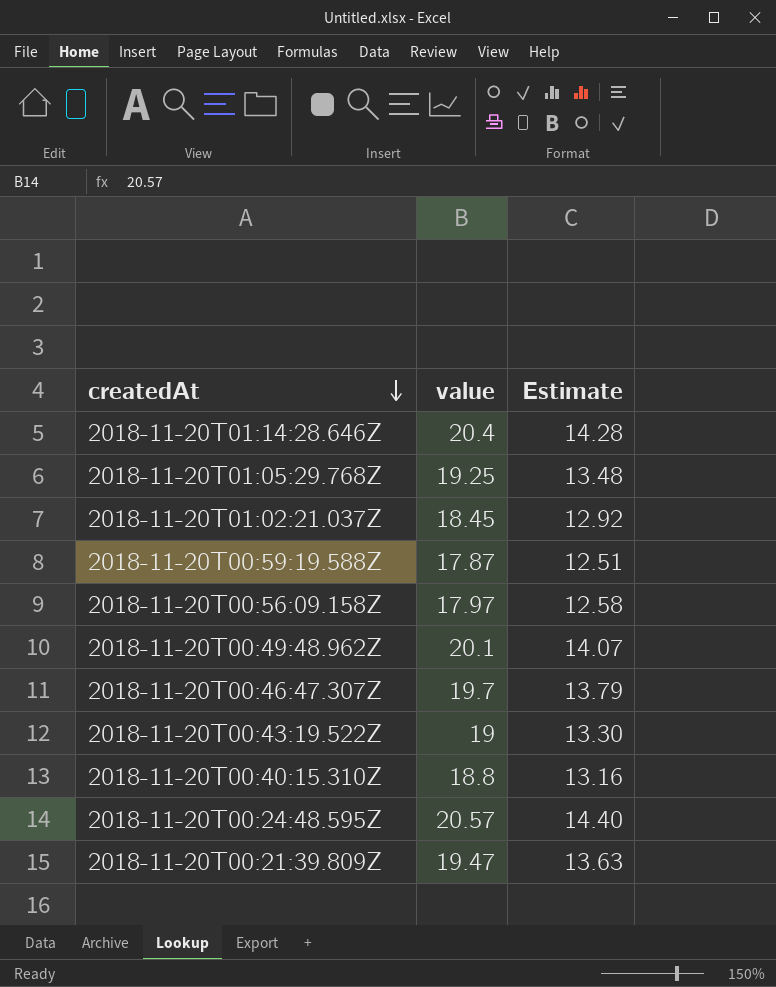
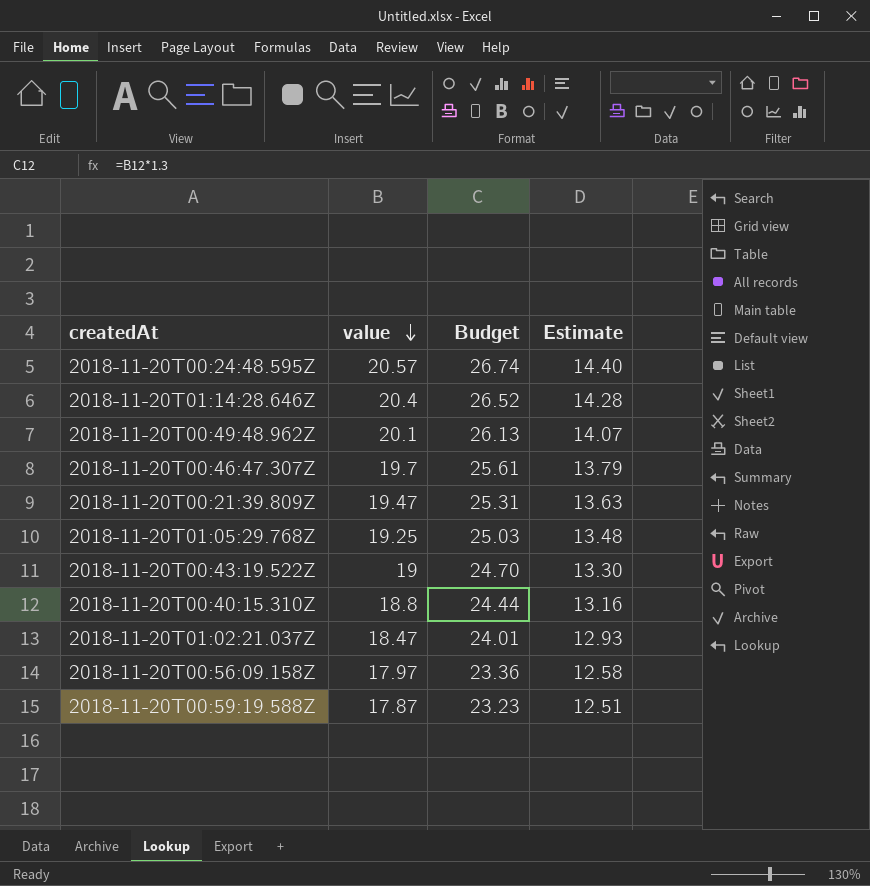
row order: createdAt descending -> value descending
column Budget | formula: none -> [value] * 1.3
2018-11-20T01:02:21.037Z | value: 18.45 -> 18.47
2018-11-20T01:02:21.037Z | Estimate: 12.92 -> 12.93

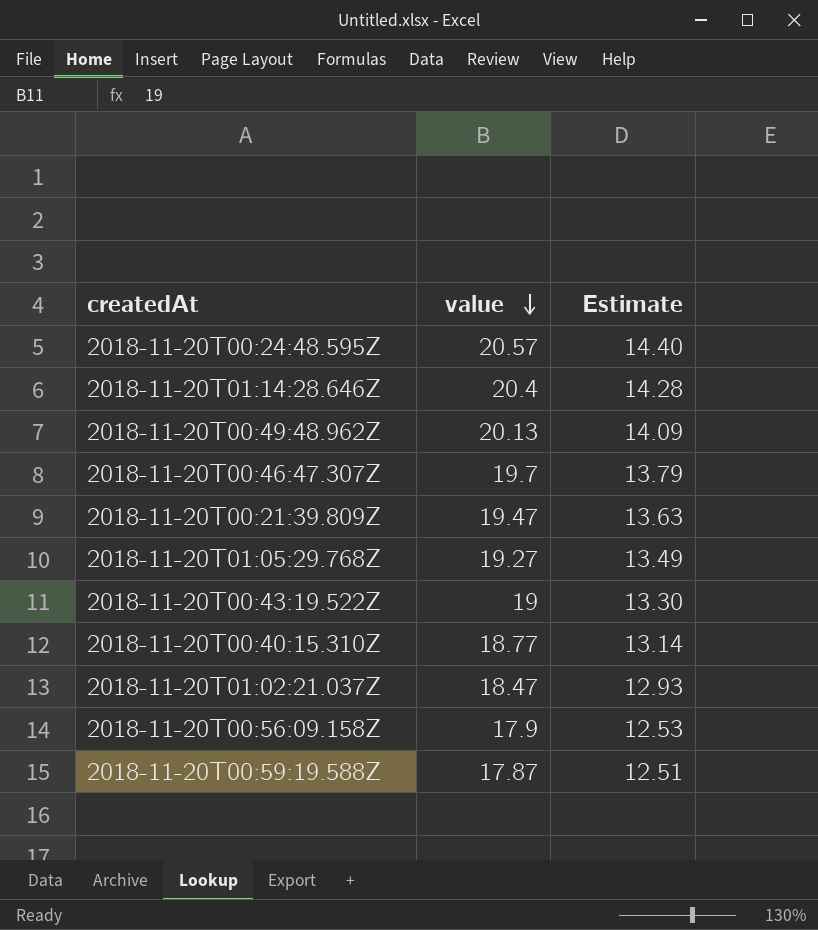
column Budget | formula: [value] * 1.3 -> none
2018-11-20T00:49:48.962Z | value: 20.1 -> 20.13
2018-11-20T00:49:48.962Z | Estimate: 14.07 -> 14.09
2018-11-20T01:05:29.768Z | value: 19.25 -> 19.27
2018-11-20T01:05:29.768Z | Estimate: 13.48 -> 13.49
2018-11-20T00:40:15.310Z | value: 18.8 -> 18.77
2018-11-20T00:40:15.310Z | Estimate: 13.16 -> 13.14
2018-11-20T00:56:09.158Z | value: 17.97 -> 17.9
2018-11-20T00:56:09.158Z | Estimate: 12.58 -> 12.53

